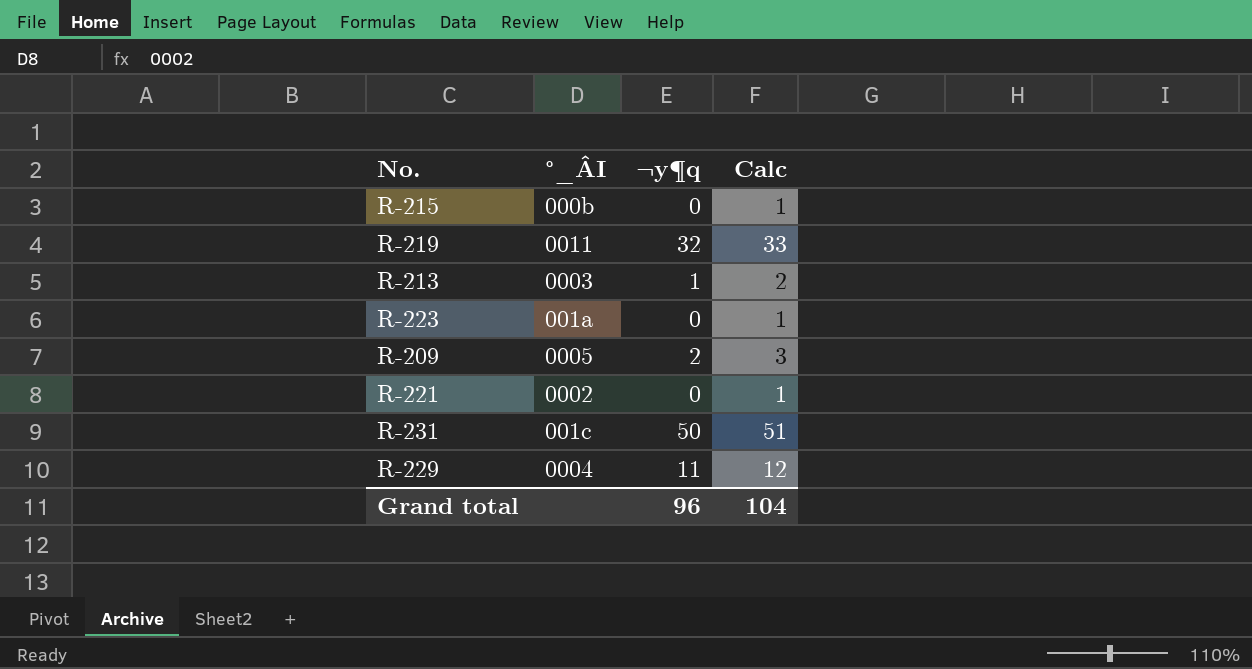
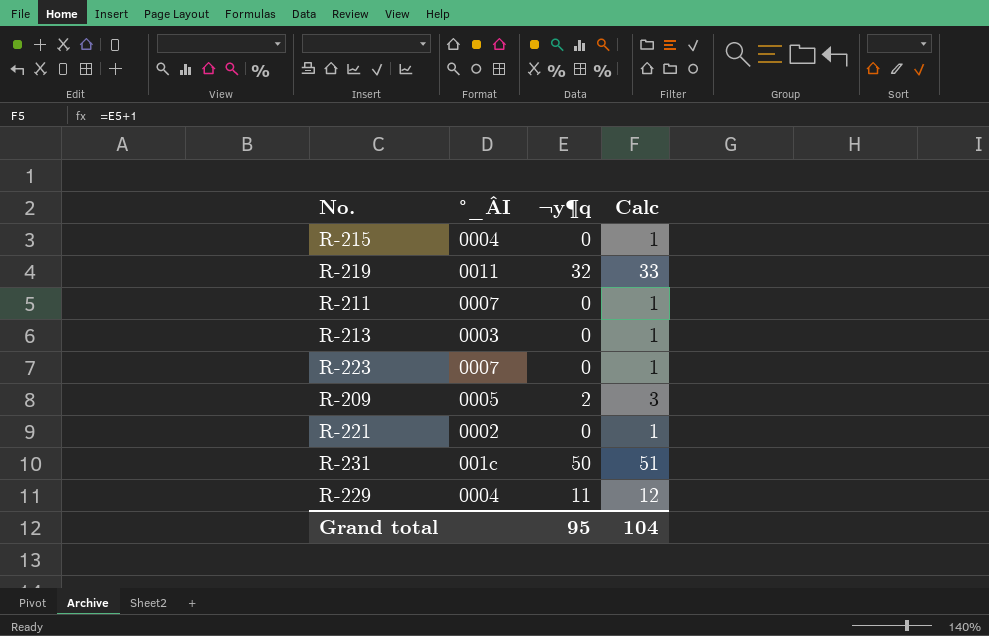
R-215 | °_ÂI: 000b -> 0004
row R-211: none -> 0007 | 0 | 1
R-213 | ¬y¶q: 1 -> 0
R-213 | Calc: 2 -> 1
R-223 | °_ÂI: 001a -> 0007
Grand total | ¬y¶q: 96 -> 95

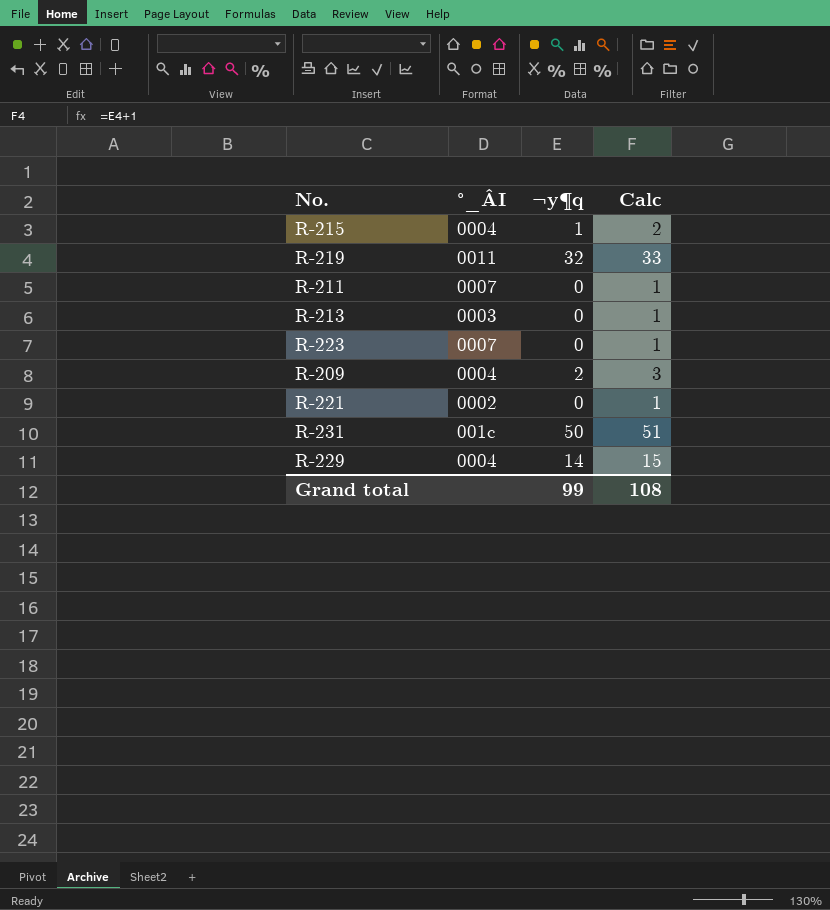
R-215 | ¬y¶q: 0 -> 1
R-215 | Calc: 1 -> 2
R-209 | °_ÂI: 0005 -> 0004
R-229 | ¬y¶q: 11 -> 14
R-229 | Calc: 12 -> 15
Grand total | ¬y¶q: 95 -> 99
Grand total | Calc: 104 -> 108

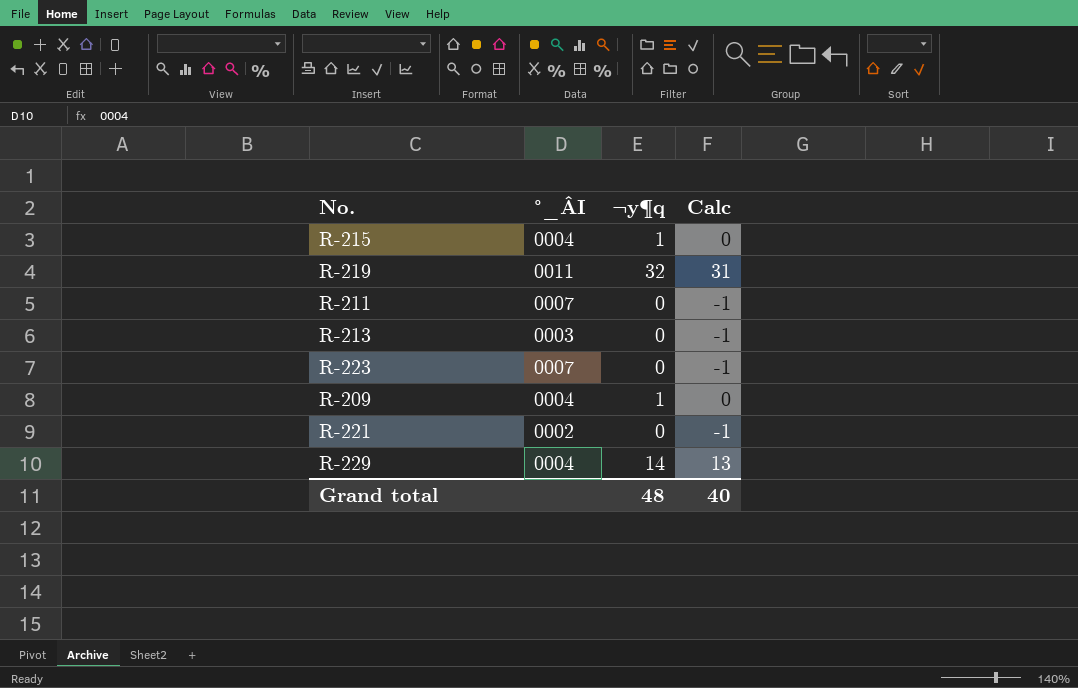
column Calc | formula: [¬y¶q] + 1 -> [¬y¶q] - 1
row R-231: 001c | 50 | 51 -> none
R-209 | ¬y¶q: 2 -> 1
Grand total | ¬y¶q: 99 -> 48
Grand total | Calc: 108 -> 40

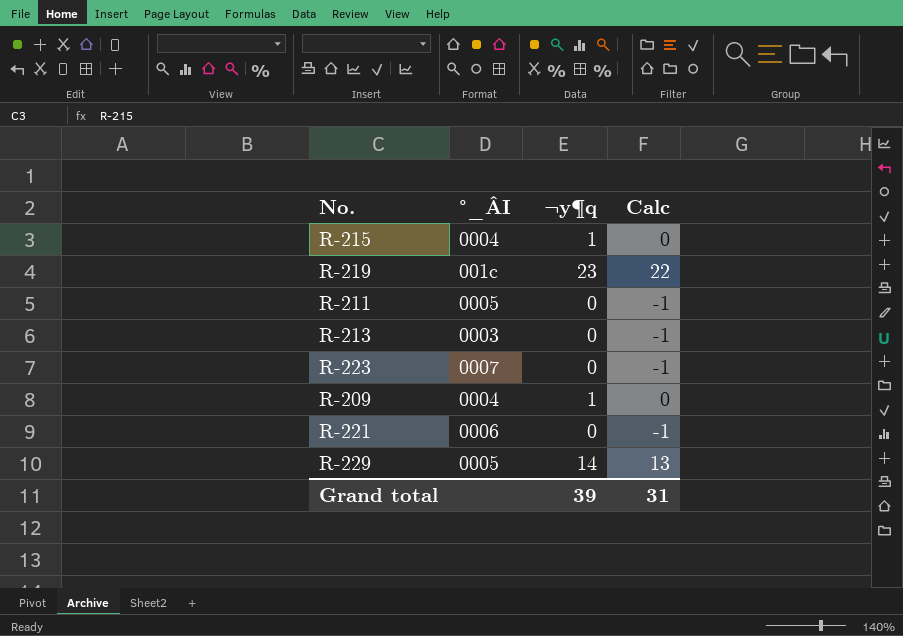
R-219 | °_ÂI: 0011 -> 001c
R-219 | ¬y¶q: 32 -> 23
R-219 | Calc: 31 -> 22
R-211 | °_ÂI: 0007 -> 0005
R-221 | °_ÂI: 0002 -> 0006
R-229 | °_ÂI: 0004 -> 0005
Grand total | ¬y¶q: 48 -> 39
Grand total | Calc: 40 -> 31

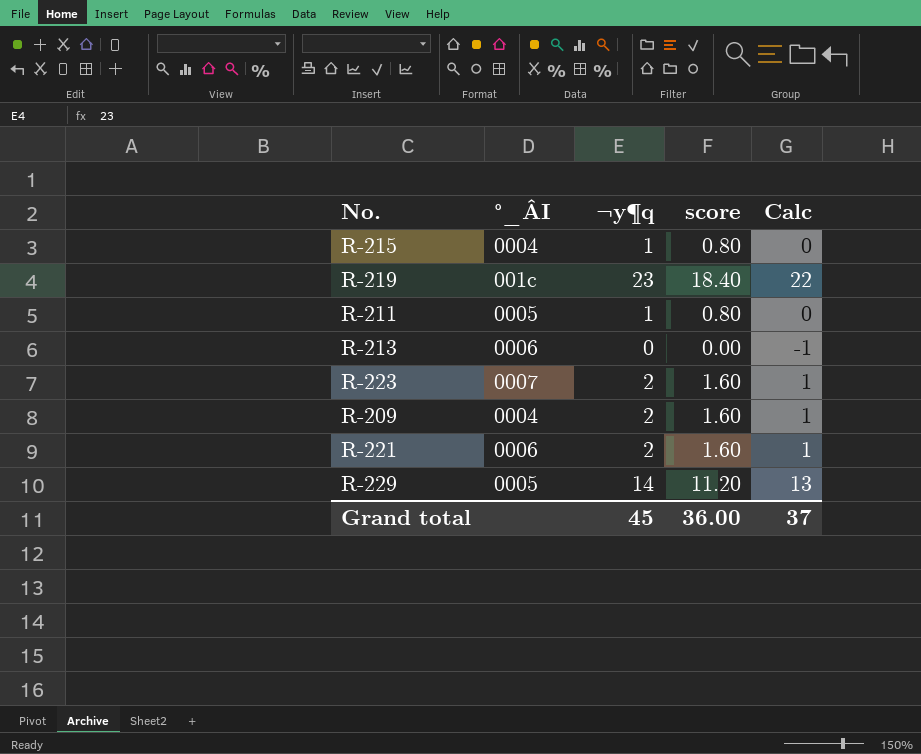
column score | formula: none -> [¬y¶q] * 0.8
R-211 | ¬y¶q: 0 -> 1
R-211 | Calc: -1 -> 0
R-213 | °_ÂI: 0003 -> 0006
R-223 | ¬y¶q: 0 -> 2
R-223 | Calc: -1 -> 1
R-209 | ¬y¶q: 1 -> 2
R-209 | Calc: 0 -> 1
R-221 | ¬y¶q: 0 -> 2
R-221 | Calc: -1 -> 1
Grand total | ¬y¶q: 39 -> 45
Grand total | Calc: 31 -> 37

